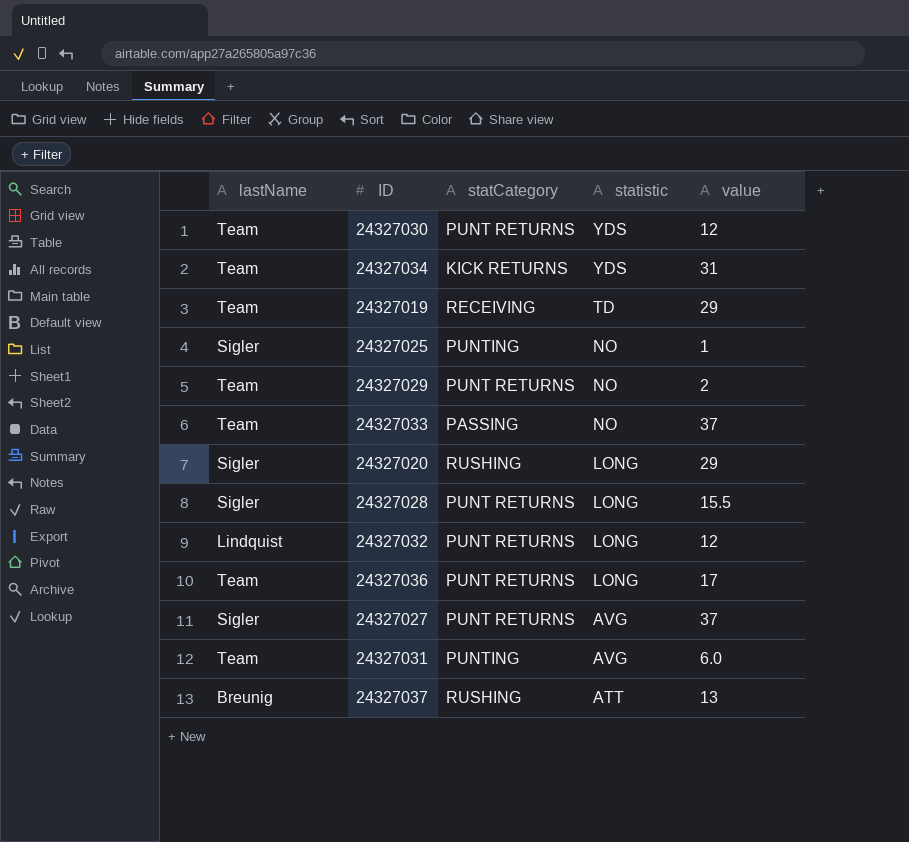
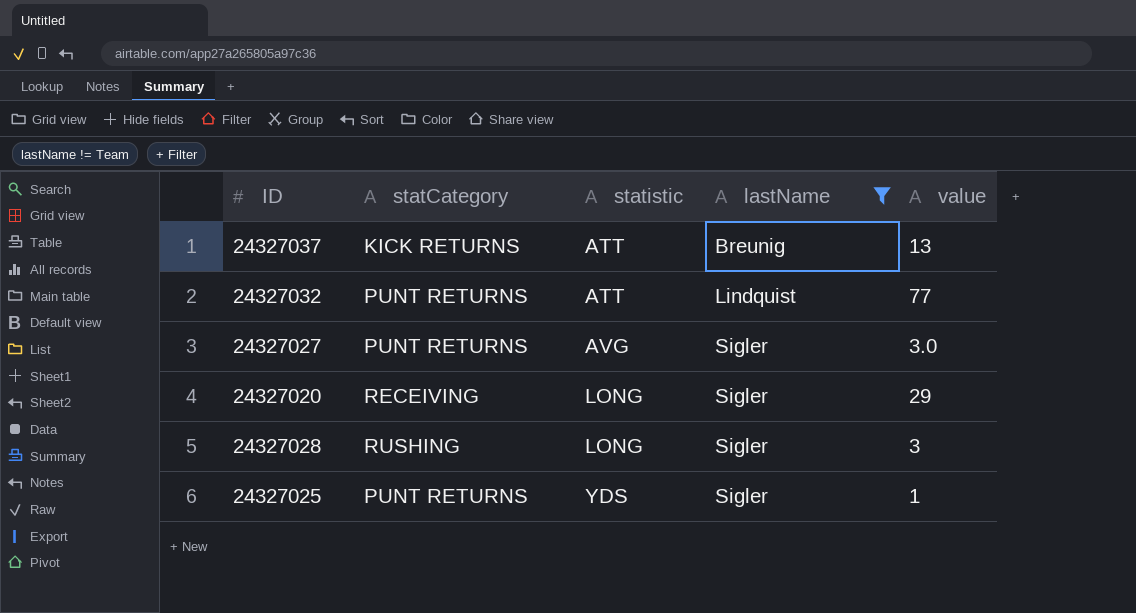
filter: none -> lastName != Team
row order: statistic descending -> statistic ascending
column lastName | position: 1 -> 4
24327037 | statCategory: RUSHING -> KICK RETURNS
24327032 | statistic: LONG -> ATT
24327032 | value: 12 -> 77
24327027 | value: 37 -> 3.0
24327020 | statCategory: RUSHING -> RECEIVING
24327028 | statCategory: PUNT RETURNS -> RUSHING
24327028 | value: 15.5 -> 3
24327025 | statCategory: PUNTING -> PUNT RETURNS
24327025 | statistic: NO -> YDS

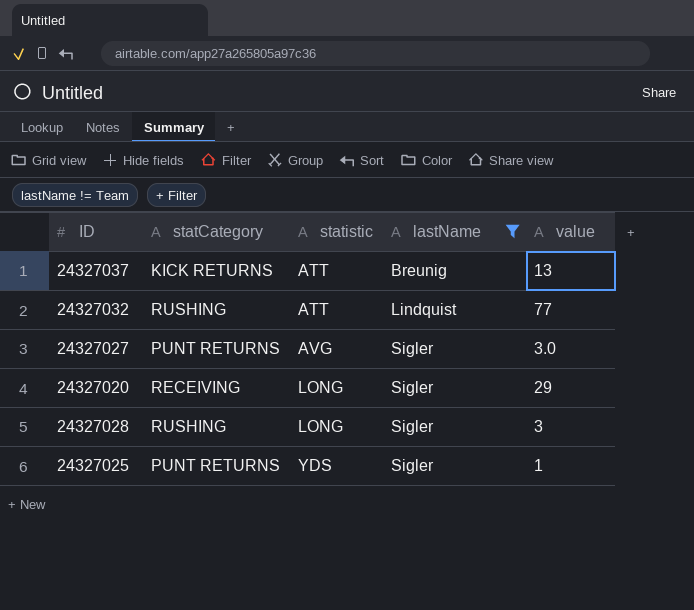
24327032 | statCategory: PUNT RETURNS -> RUSHING

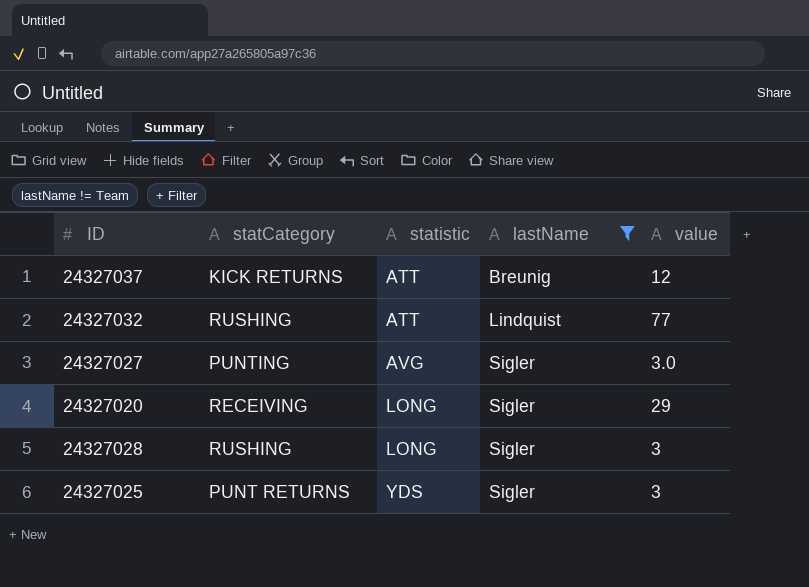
24327037 | value: 13 -> 12
24327027 | statCategory: PUNT RETURNS -> PUNTING
24327025 | value: 1 -> 3

